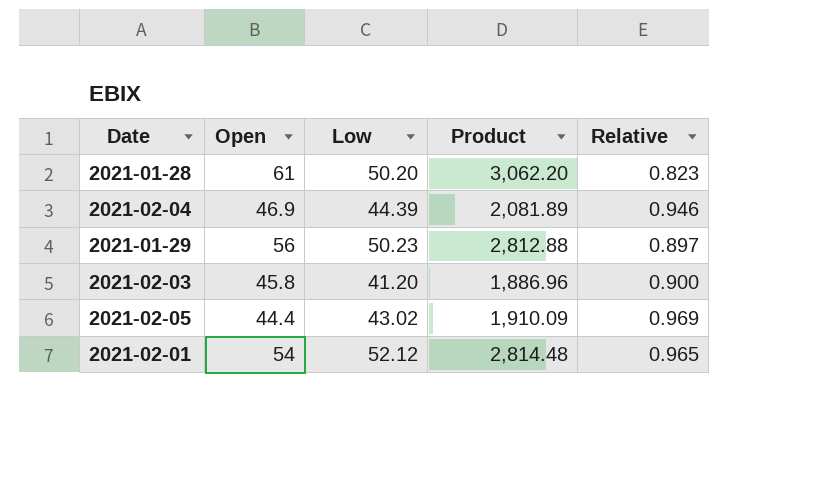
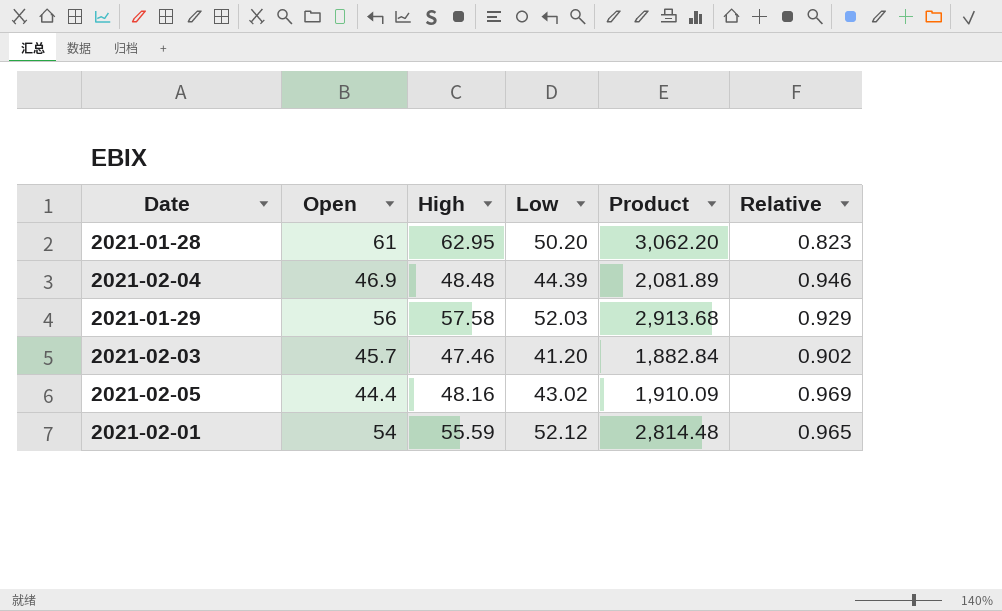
column High | position: none -> 3
2021-01-29 | Low: 50.23 -> 52.03
2021-01-29 | Product: 2,812.88 -> 2,913.68
2021-01-29 | Relative: 0.897 -> 0.929
2021-02-03 | Open: 45.8 -> 45.7
2021-02-03 | Product: 1,886.96 -> 1,882.84
2021-02-03 | Relative: 0.900 -> 0.902

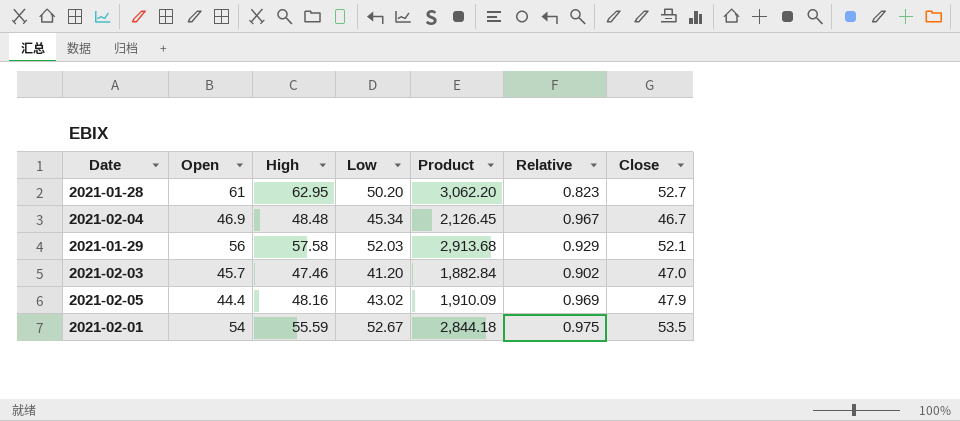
column Close | position: none -> 7
2021-02-04 | Low: 44.39 -> 45.34
2021-02-04 | Product: 2,081.89 -> 2,126.45
2021-02-04 | Relative: 0.946 -> 0.967
2021-02-01 | Low: 52.12 -> 52.67
2021-02-01 | Product: 2,814.48 -> 2,844.18
2021-02-01 | Relative: 0.965 -> 0.975

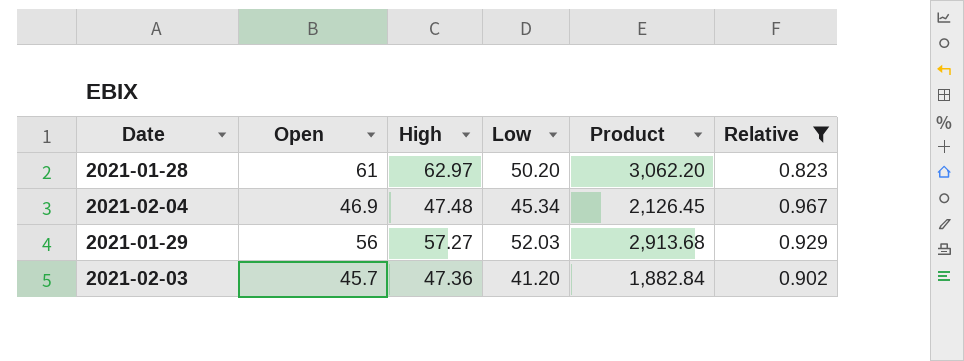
filter: none -> Relative <= 0.967
column Close | position: 7 -> none
2021-01-28 | High: 62.95 -> 62.97
2021-02-04 | High: 48.48 -> 47.48
2021-01-29 | High: 57.58 -> 57.27
2021-02-03 | High: 47.46 -> 47.36

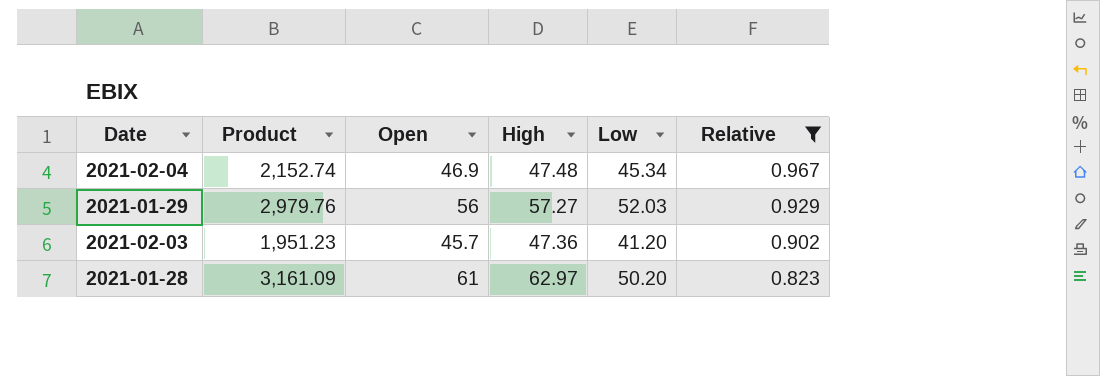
row order: none -> Relative descending
column Product | formula: [Open] * [Low] -> [High] * [Low]
column Product | position: 5 -> 2

